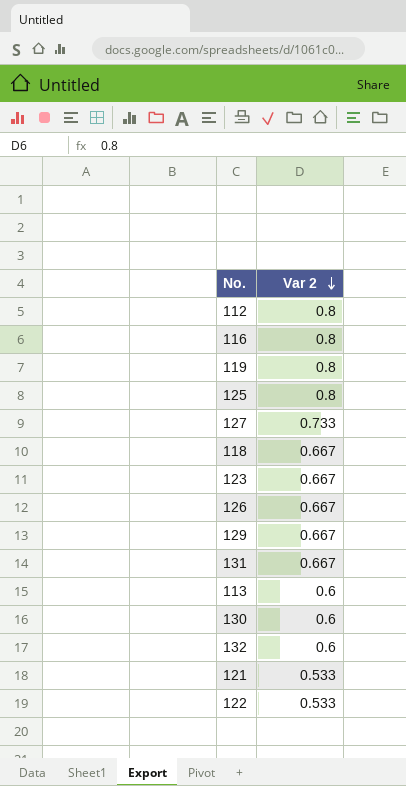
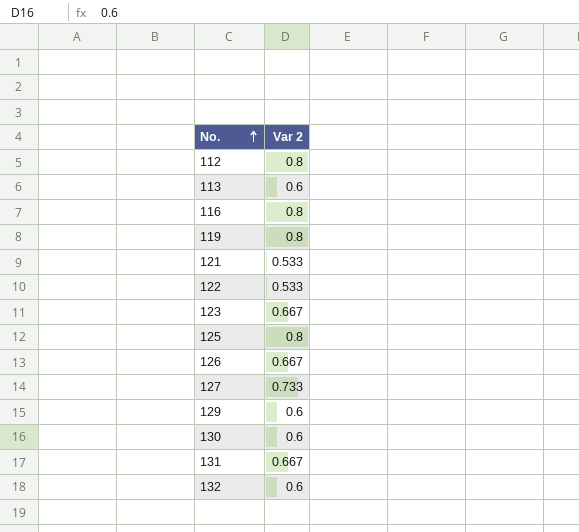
row order: Var 2 descending -> No. ascending
row 118: 0.667 -> none
129 | Var 2: 0.667 -> 0.6

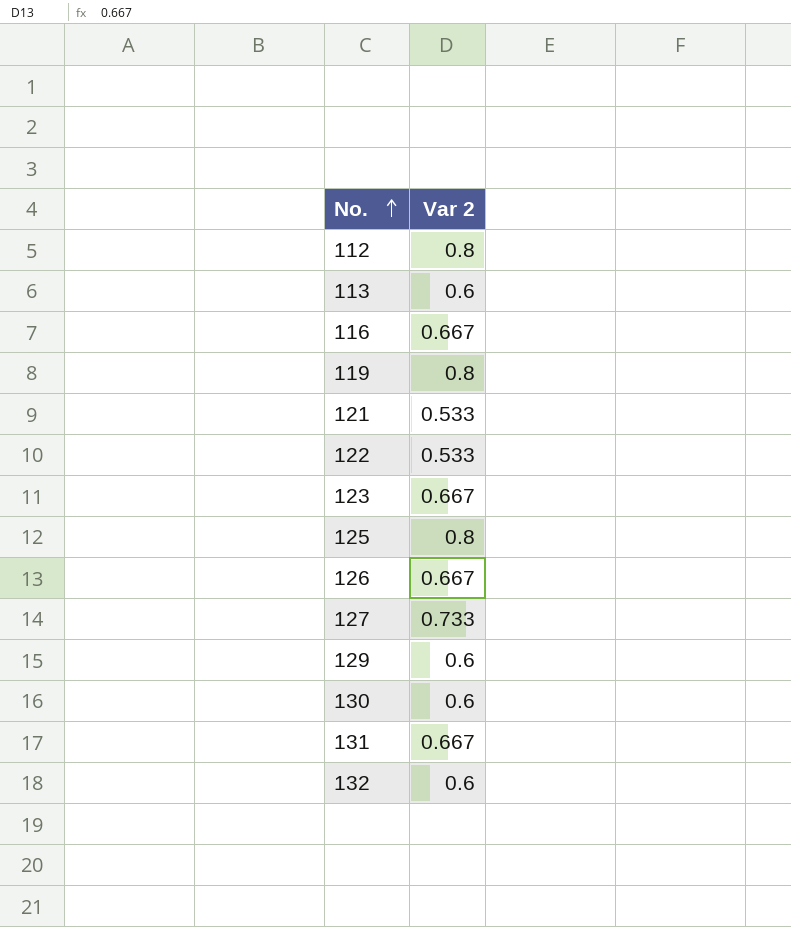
116 | Var 2: 0.8 -> 0.667

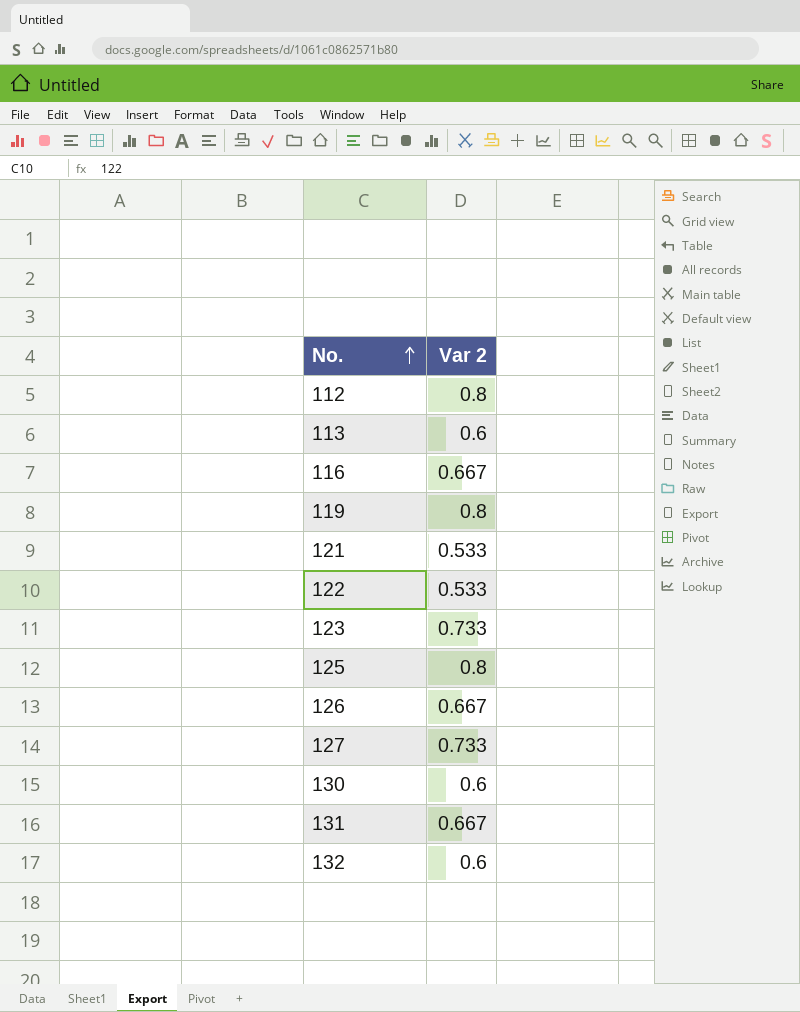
row 129: 0.6 -> none
123 | Var 2: 0.667 -> 0.733

